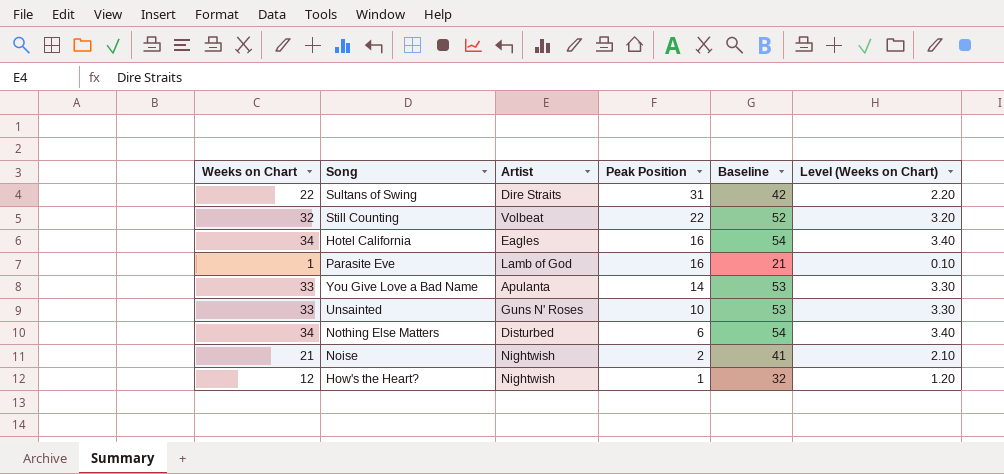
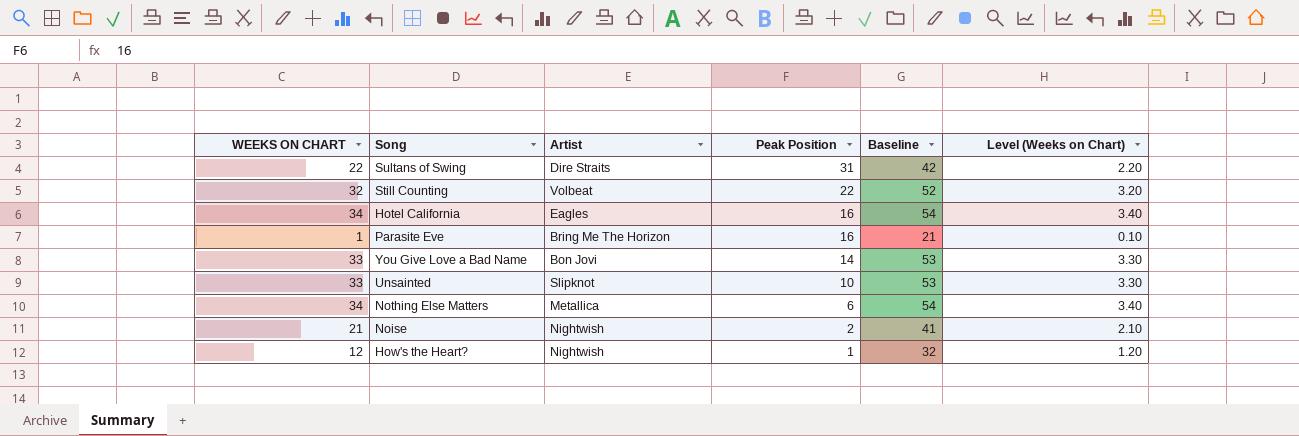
column name: Weeks on Chart -> WEEKS ON CHART
Parasite Eve | Artist: Lamb of God -> Bring Me The Horizon
You Give Love a Bad Name | Artist: Apulanta -> Bon Jovi
Unsainted | Artist: Guns N' Roses -> Slipknot
Nothing Else Matters | Artist: Disturbed -> Metallica

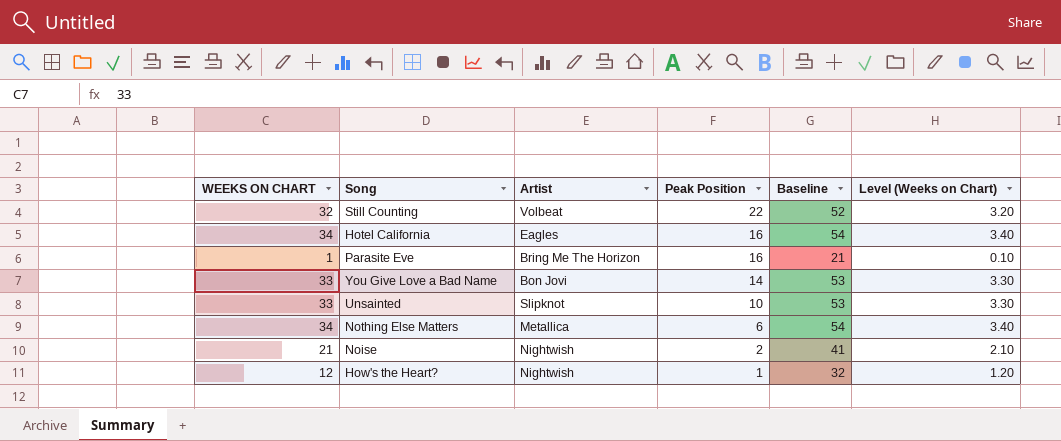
row Sultans of Swing: 22 | Dire Straits | 31 | 42 | 2.20 -> none

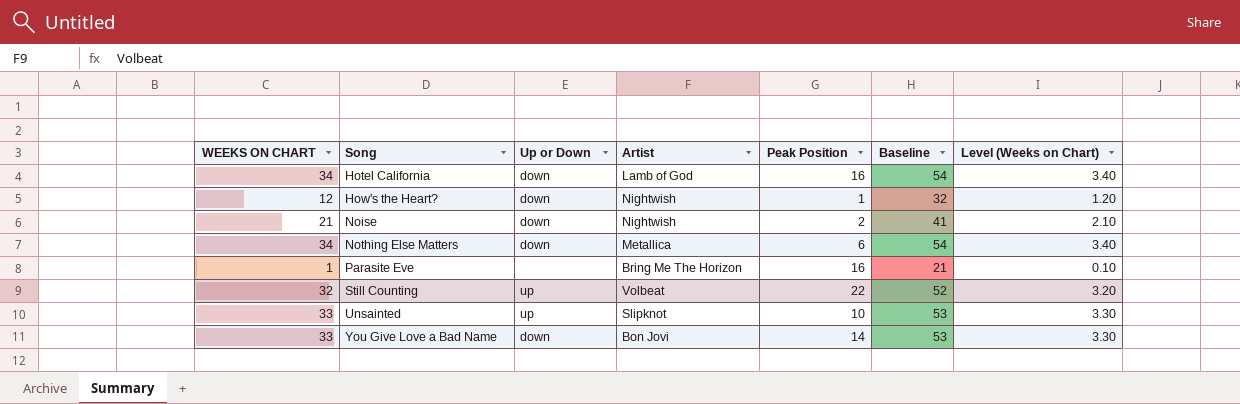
row order: Peak Position descending -> Song ascending
column Up or Down | position: none -> 3
Hotel California | Artist: Eagles -> Lamb of God

